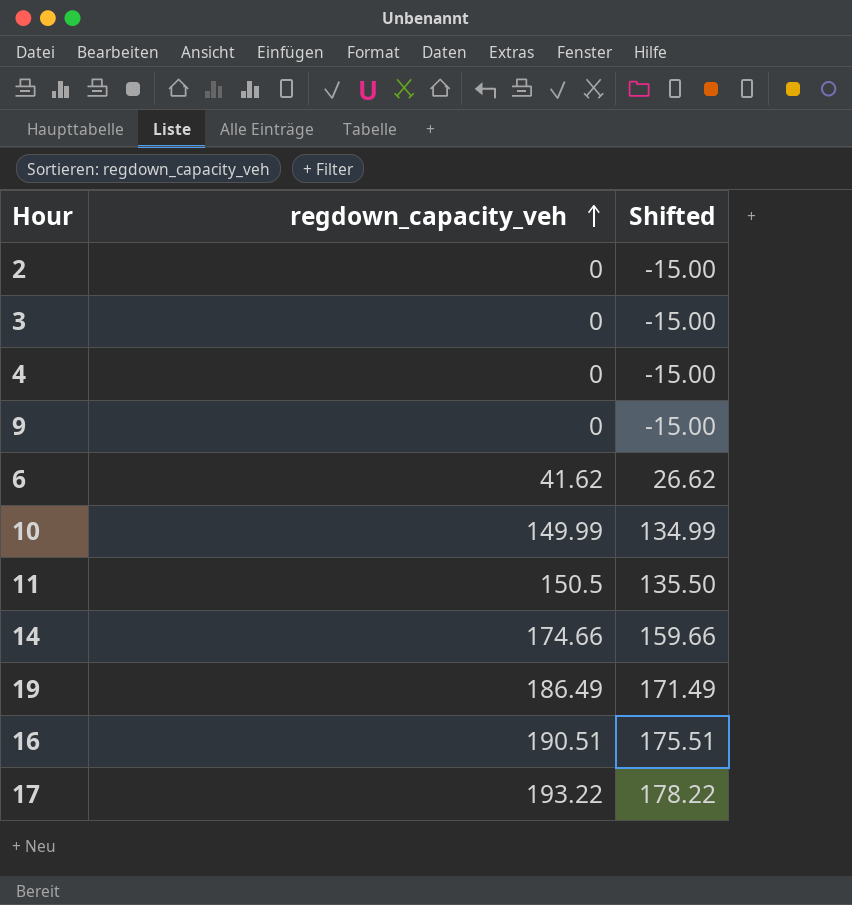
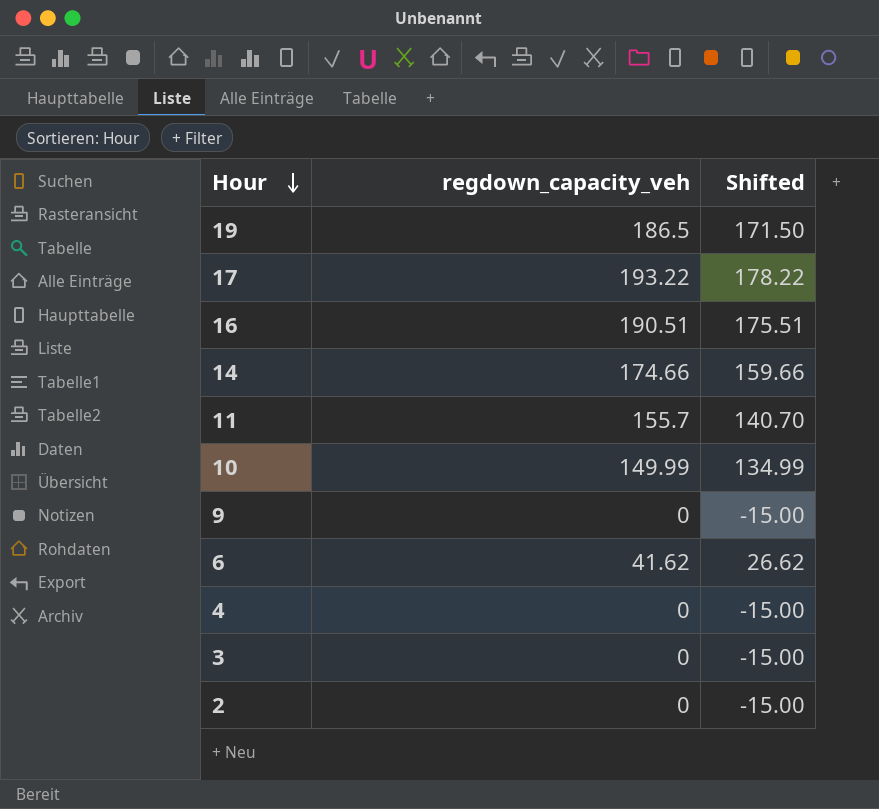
row order: regdown_capacity_veh ascending -> Hour descending
19 | regdown_capacity_veh: 186.49 -> 186.5
19 | Shifted: 171.49 -> 171.50
11 | regdown_capacity_veh: 150.5 -> 155.7
11 | Shifted: 135.50 -> 140.70

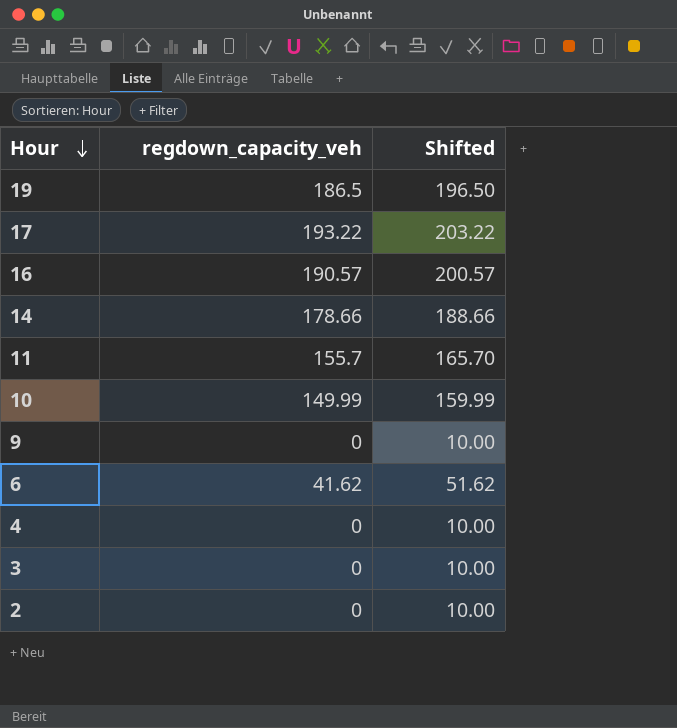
column Shifted | formula: [regdown_capacity_veh] - 15 -> [regdown_capacity_veh] + 10
16 | regdown_capacity_veh: 190.51 -> 190.57
14 | regdown_capacity_veh: 174.66 -> 178.66

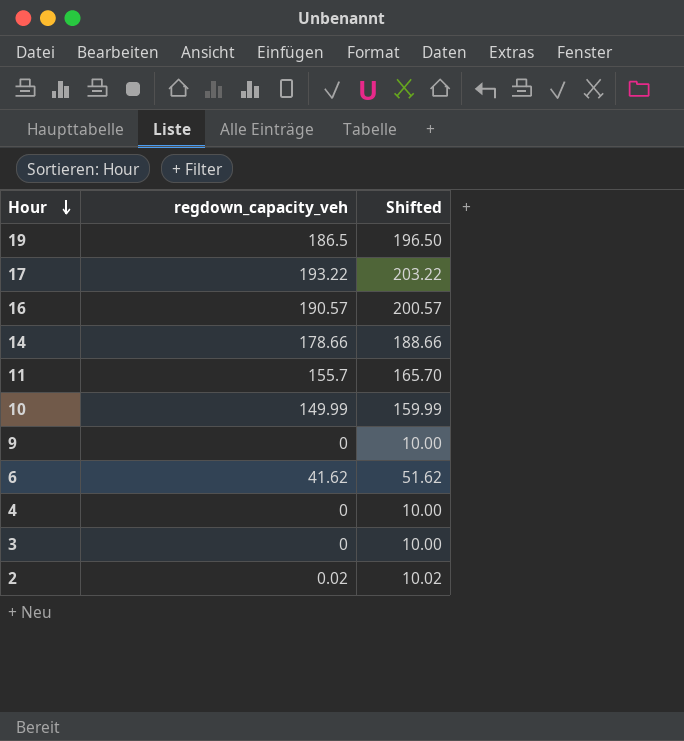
2 | regdown_capacity_veh: 0 -> 0.02
2 | Shifted: 10.00 -> 10.02

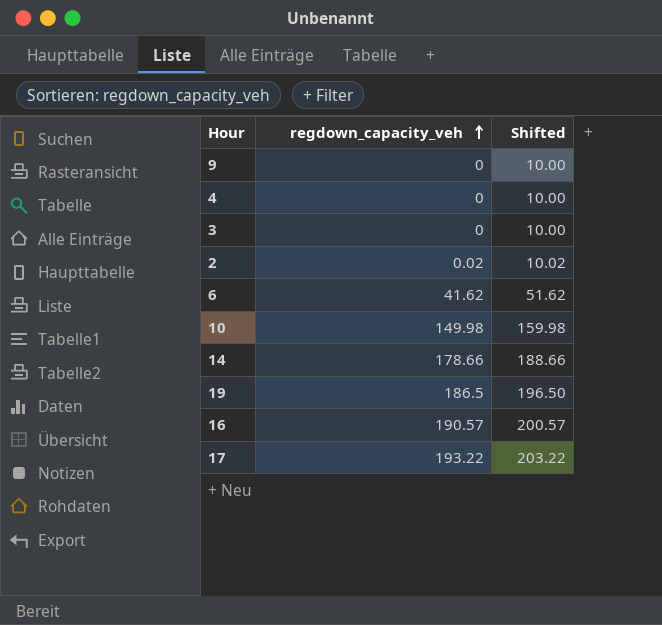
row order: Hour descending -> regdown_capacity_veh ascending
row 11: 155.7 | 165.70 -> none
10 | regdown_capacity_veh: 149.99 -> 149.98
10 | Shifted: 159.99 -> 159.98

